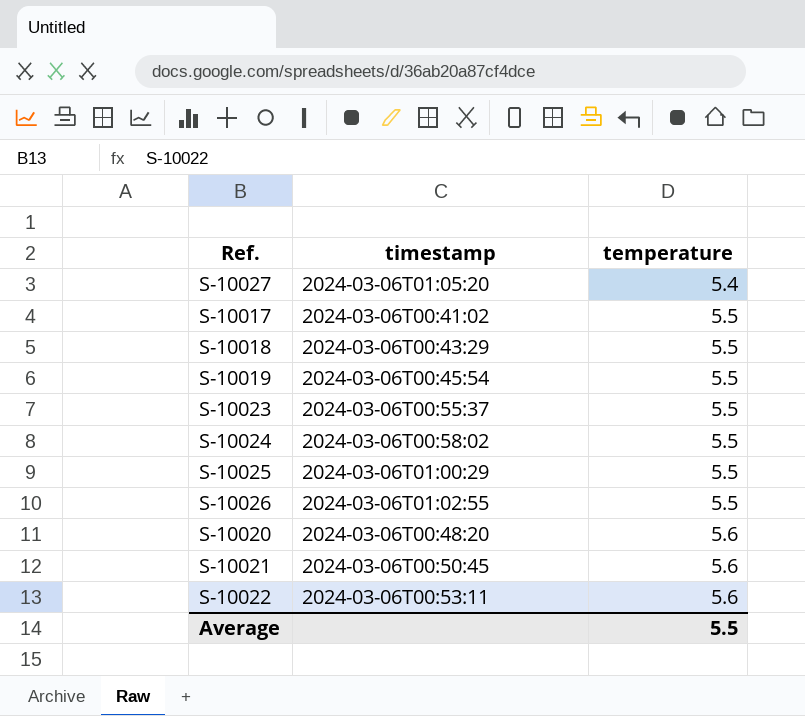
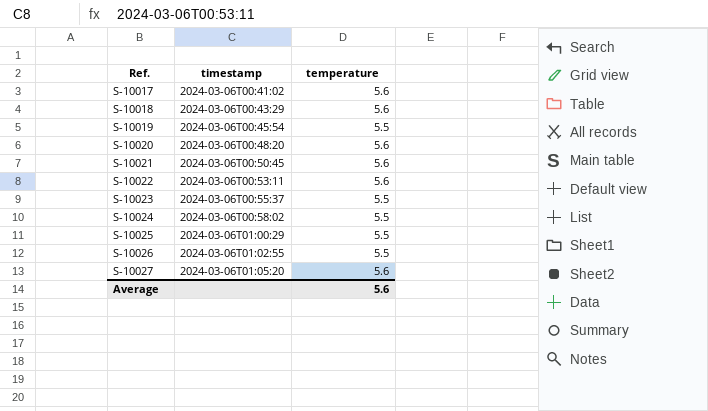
row order: temperature ascending -> Ref. ascending
S-10017 | temperature: 5.5 -> 5.6
S-10018 | temperature: 5.5 -> 5.6
S-10027 | temperature: 5.4 -> 5.6
Average | temperature: 5.5 -> 5.6

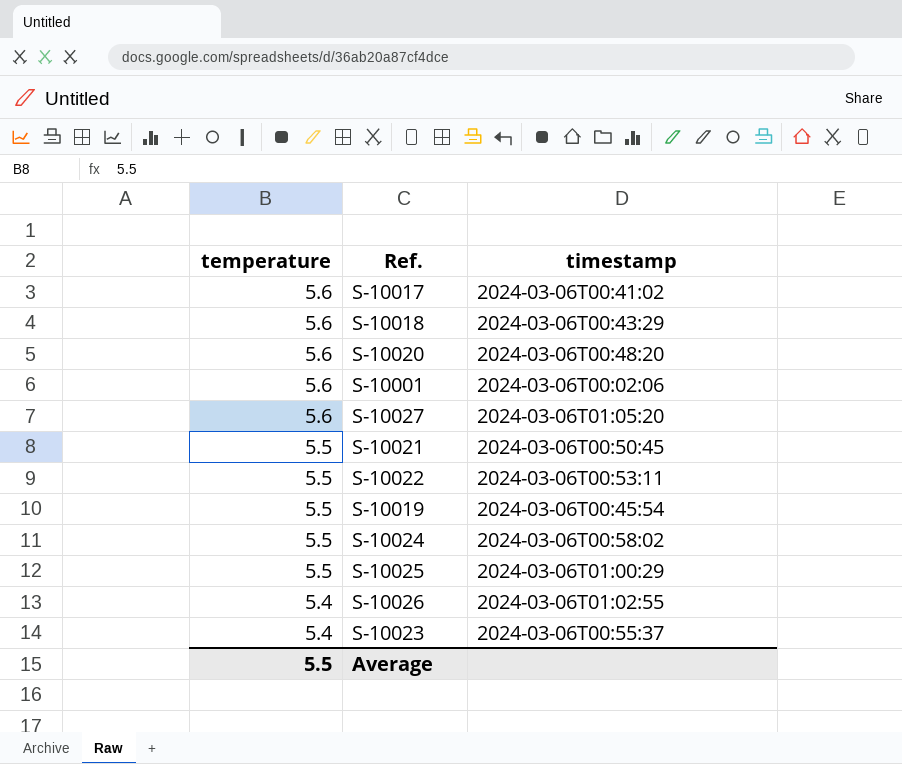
row order: Ref. ascending -> temperature descending
column temperature | position: 3 -> 1
row S-10001: none -> 5.6 | 2024-03-06T00:02:06
S-10021 | temperature: 5.6 -> 5.5
S-10022 | temperature: 5.6 -> 5.5
S-10026 | temperature: 5.5 -> 5.4
S-10023 | temperature: 5.5 -> 5.4
Average | temperature: 5.6 -> 5.5

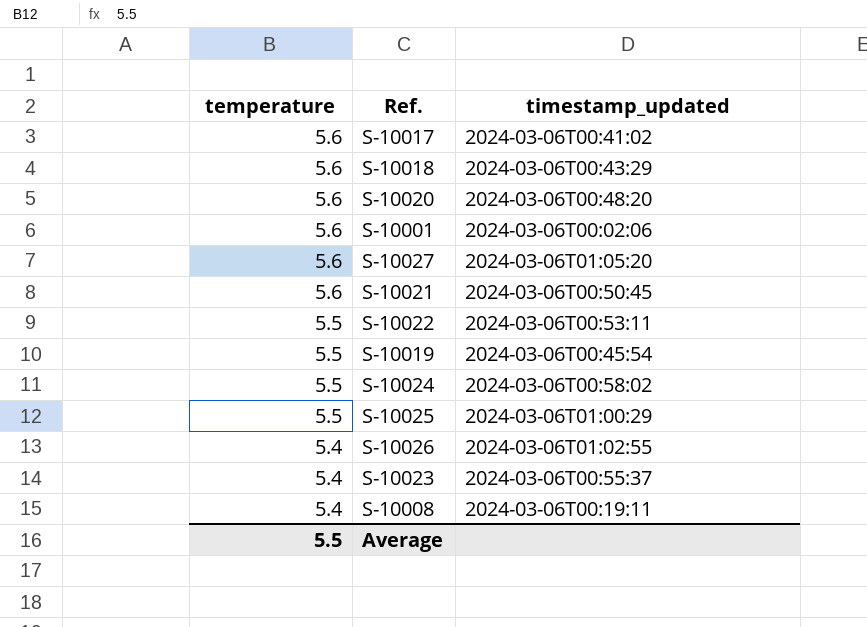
column name: timestamp -> timestamp_updated
S-10021 | temperature: 5.5 -> 5.6
row S-10008: none -> 5.4 | 2024-03-06T00:19:11

